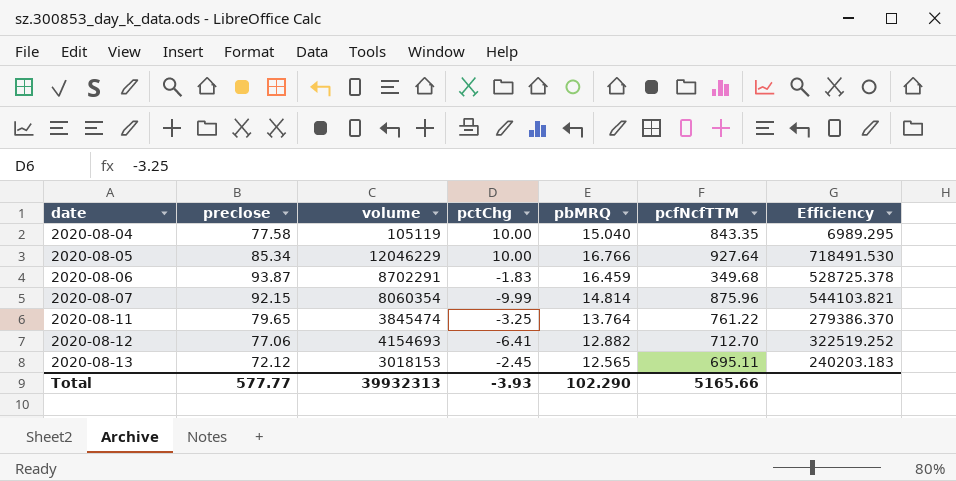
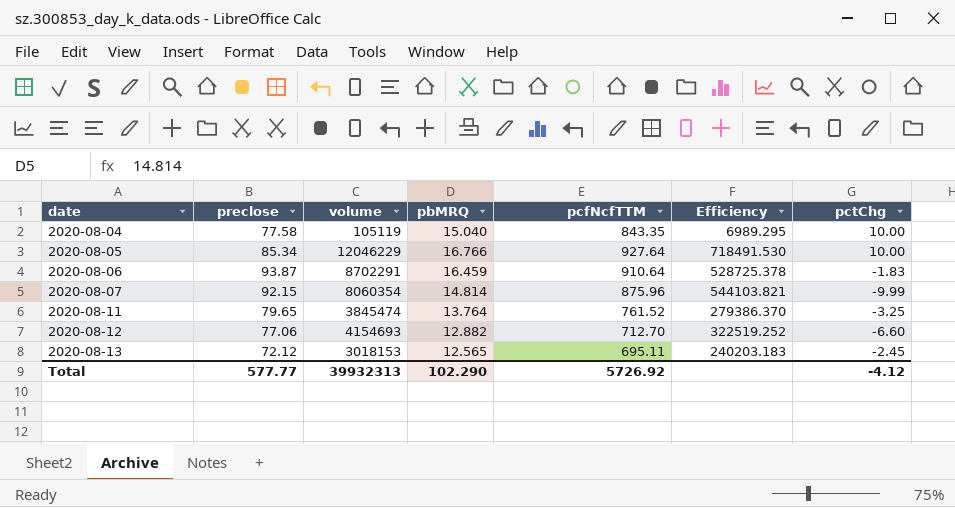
column pctChg | position: 4 -> 7
2020-08-06 | pcfNcfTTM: 349.68 -> 910.64
2020-08-11 | pcfNcfTTM: 761.22 -> 761.52
2020-08-12 | pctChg: -6.41 -> -6.60
Total | pcfNcfTTM: 5165.66 -> 5726.92
Total | pctChg: -3.93 -> -4.12

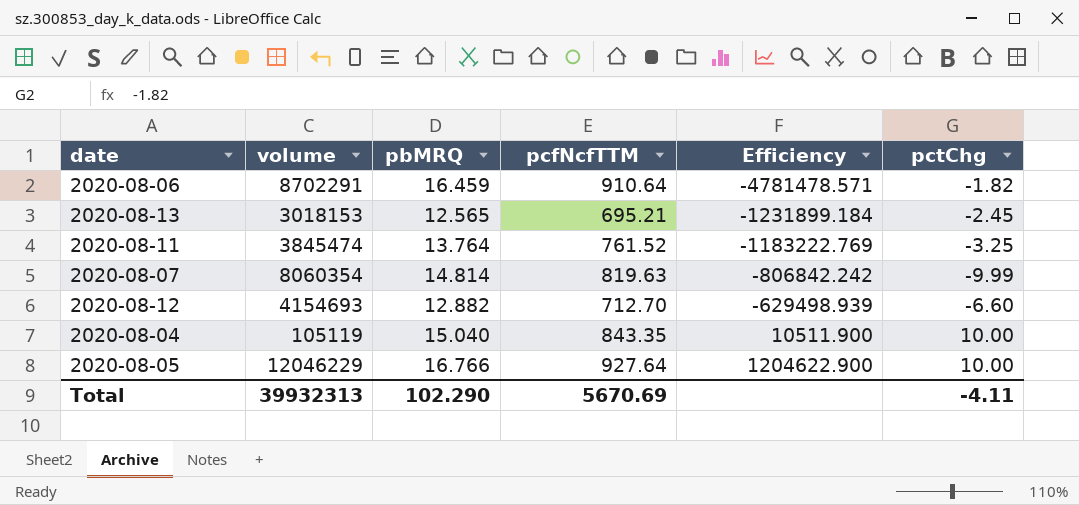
row order: date ascending -> Efficiency ascending
column preclose | position: 2 -> none
column Efficiency | formula: [volume] / [pbMRQ] -> [volume] / [pctChg]
2020-08-06 | pctChg: -1.83 -> -1.82
2020-08-13 | pcfNcfTTM: 695.11 -> 695.21
2020-08-07 | pcfNcfTTM: 875.96 -> 819.63
Total | pcfNcfTTM: 5726.92 -> 5670.69
Total | pctChg: -4.12 -> -4.11

